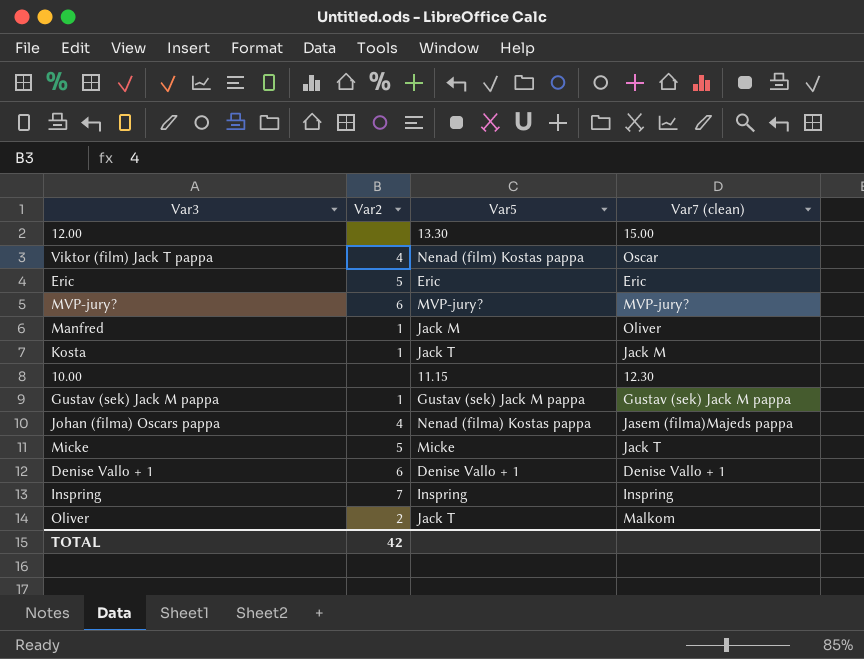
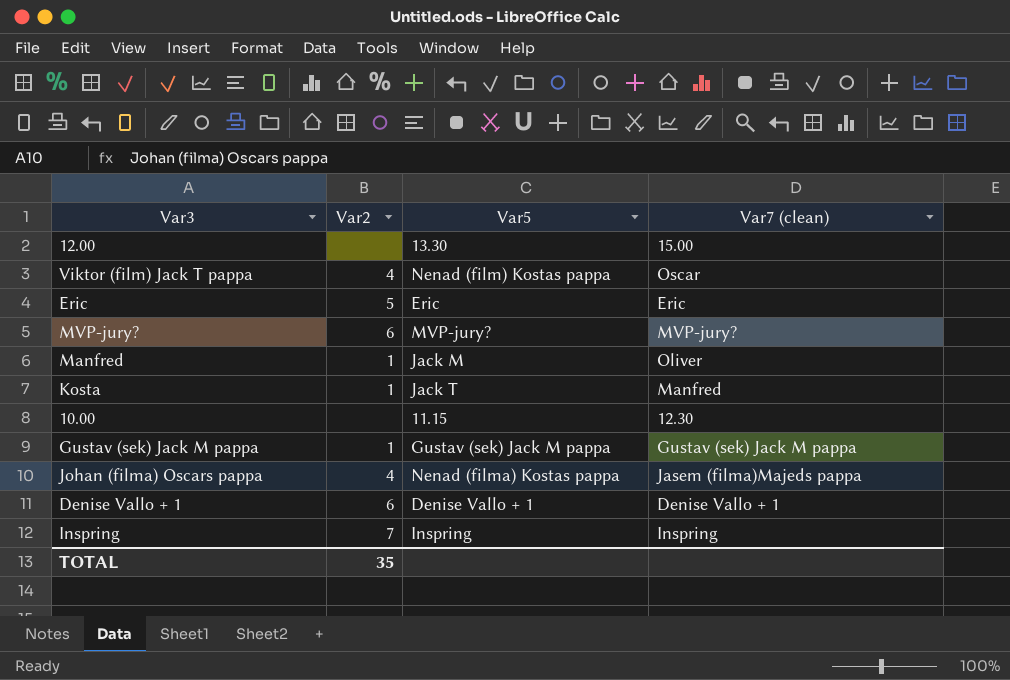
row Micke: 5 | Micke | Jack T -> none
row Oliver: 2 | Jack T | Malkom -> none
Kosta | Var7 (clean): Jack M -> Manfred
TOTAL | Var2: 42 -> 35

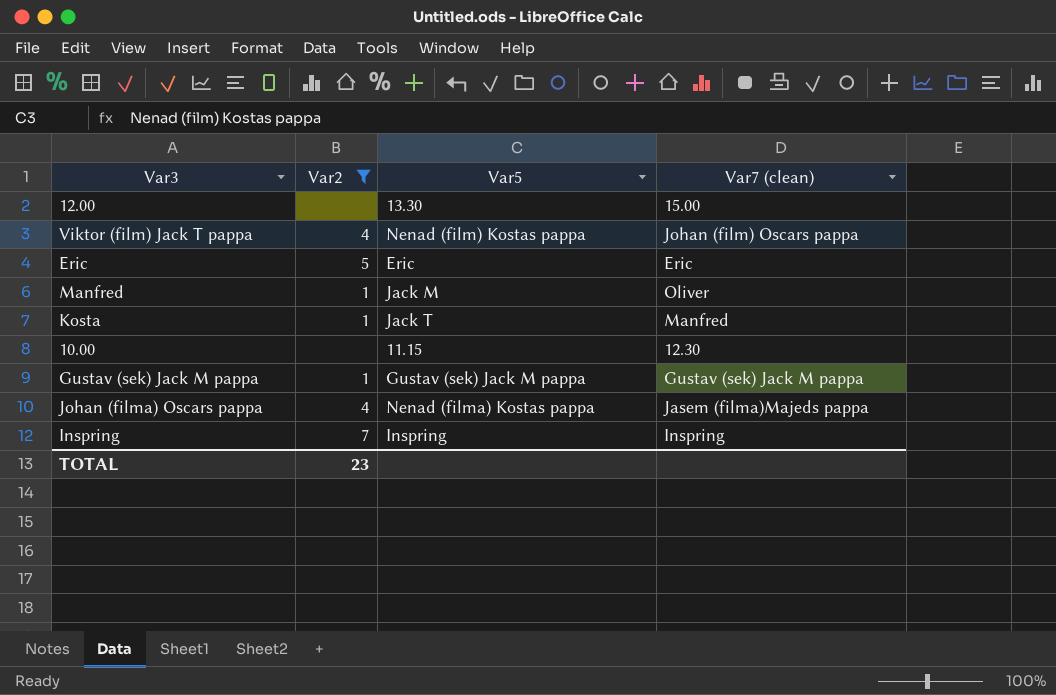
filter: none -> Var2 != 6
Viktor (film) Jack T pappa | Var7 (clean): Oscar -> Johan (film) Oscars pappa
TOTAL | Var2: 35 -> 23

